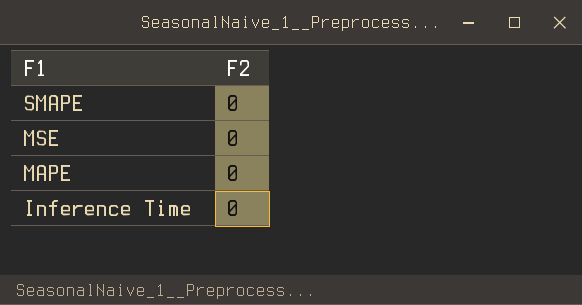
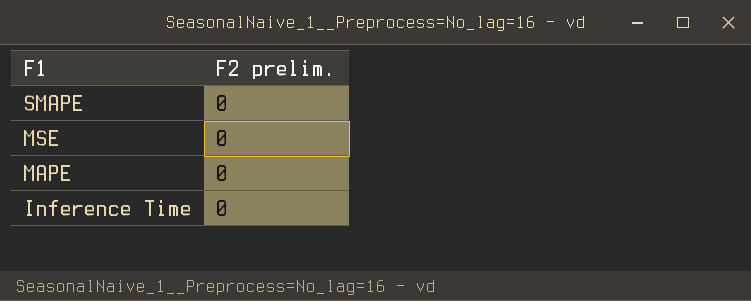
column name: F2 -> F2 prelim.

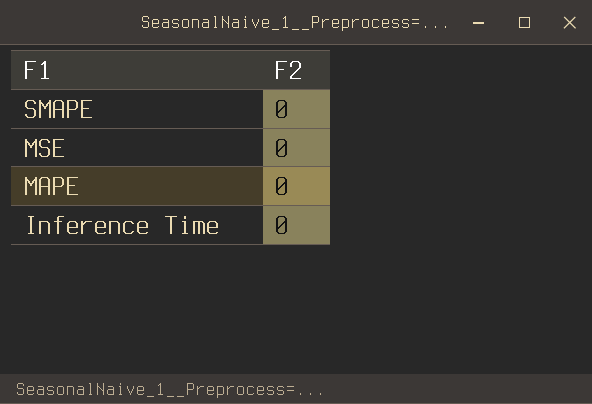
column name: F2 prelim. -> F2

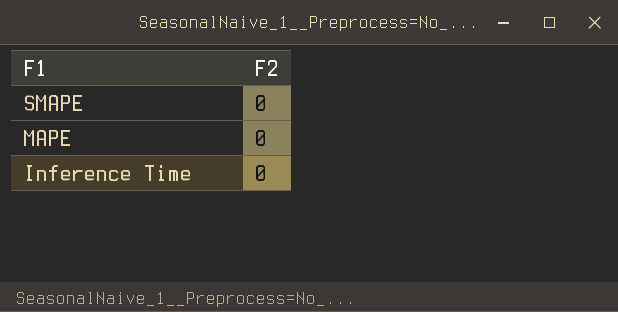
row MSE: 0 -> none

